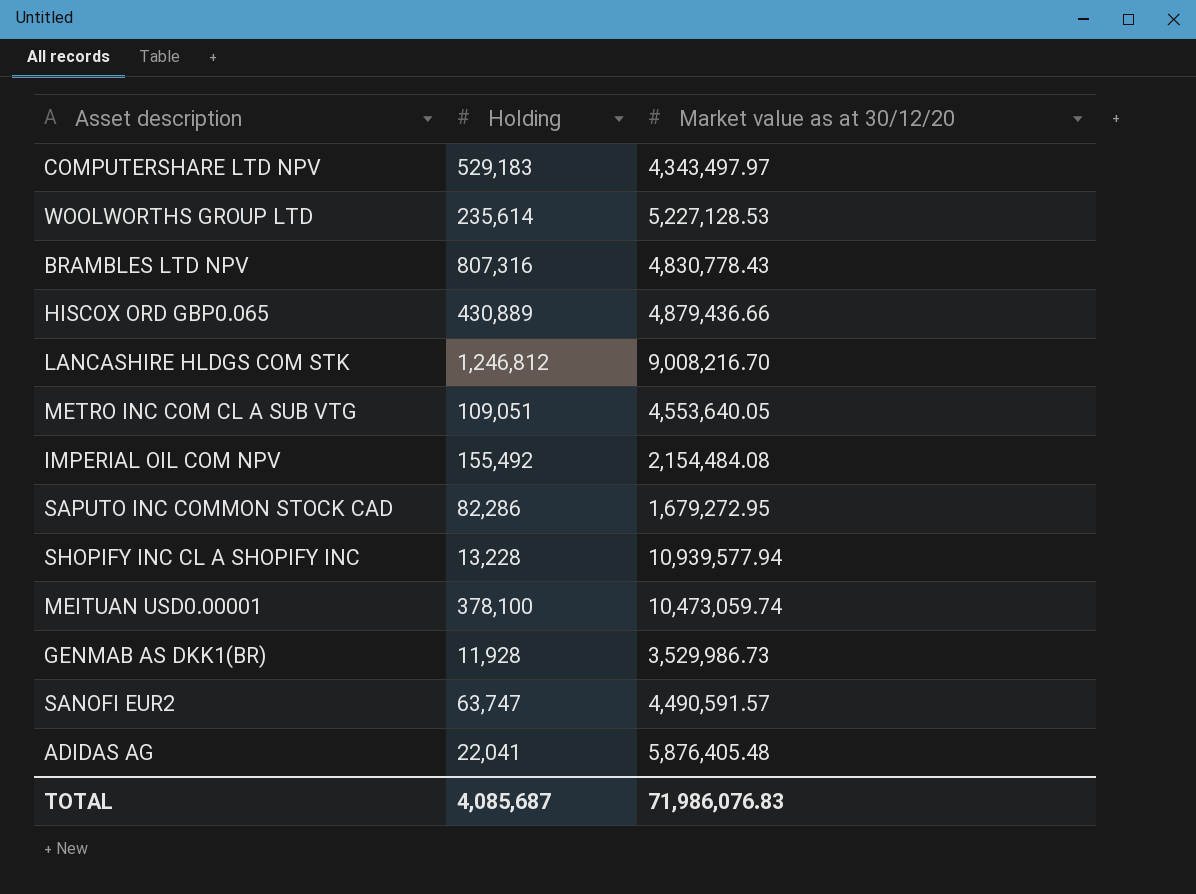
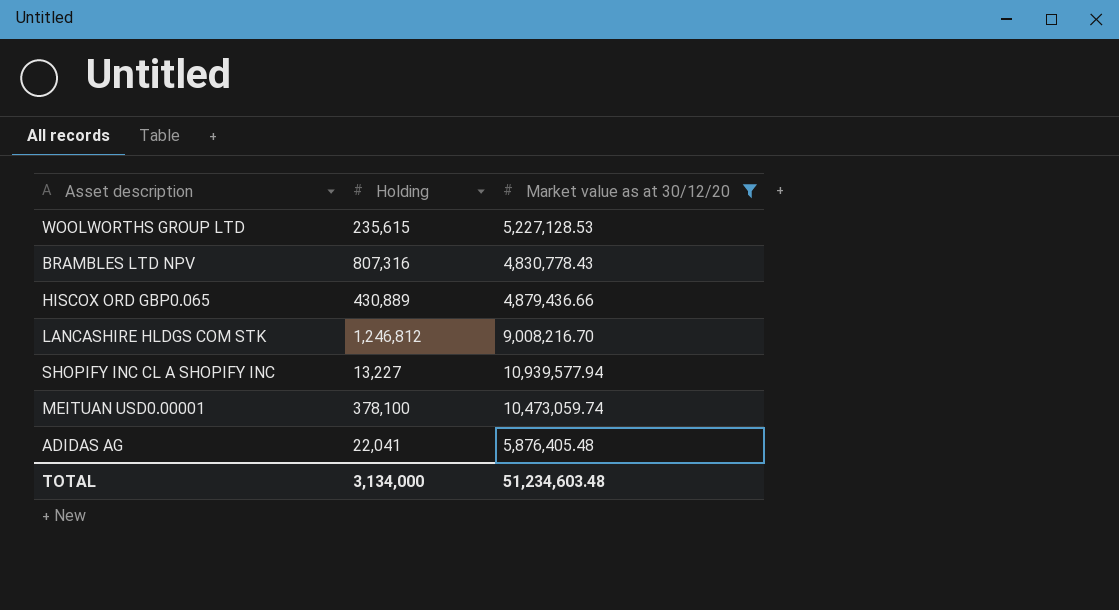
filter: none -> Market value as at 30/12/20 >= 4,830,778.43
WOOLWORTHS GROUP LTD | Holding: 235,614 -> 235,615
SHOPIFY INC CL A SHOPIFY INC | Holding: 13,228 -> 13,227
TOTAL | Holding: 4,085,687 -> 3,134,000
TOTAL | Market value as at 30/12/20: 71,986,076.83 -> 51,234,603.48

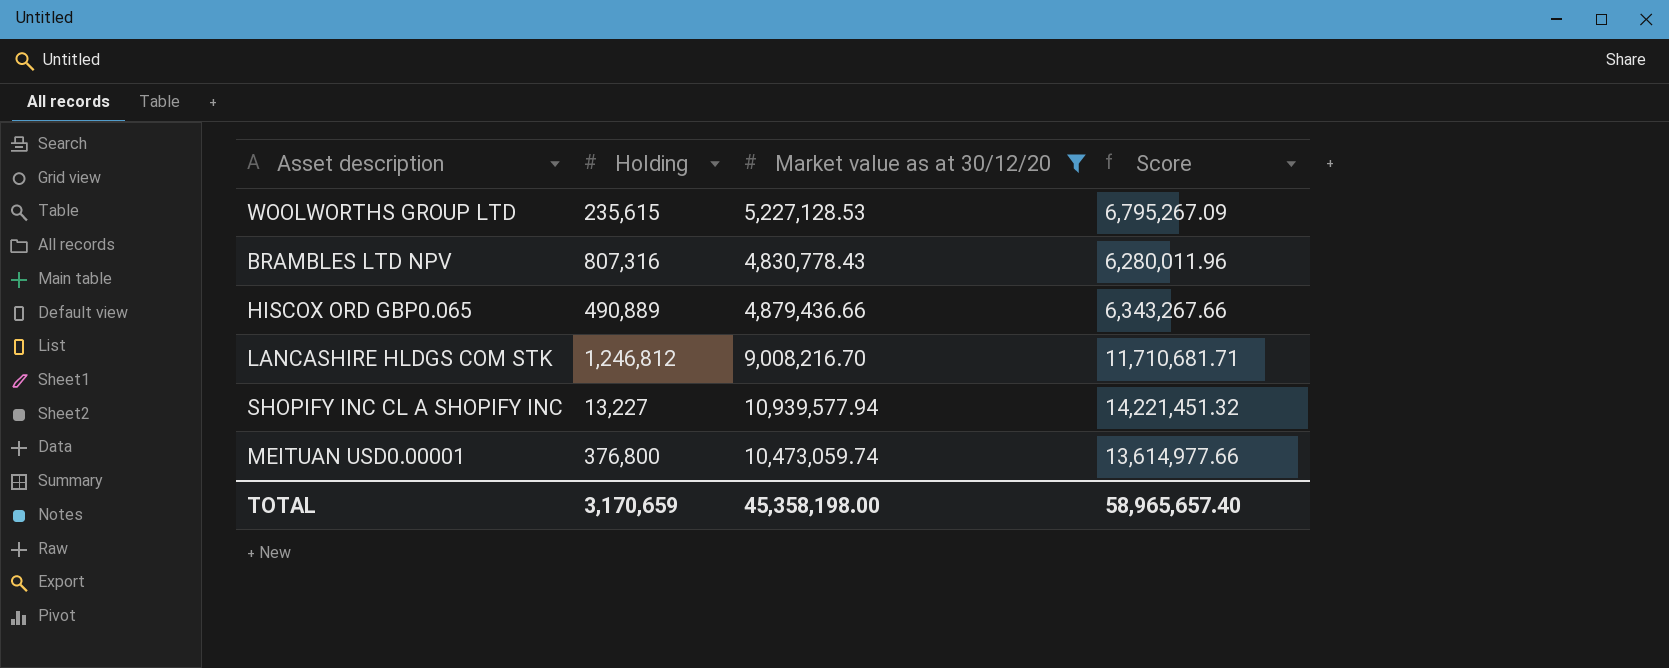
column Score | formula: none -> [Market value as at 30/12/20] * 1.3
row ADIDAS AG: 22,041 | 5,876,405.48 -> none
HISCOX ORD GBP0.065 | Holding: 430,889 -> 490,889
MEITUAN USD0.00001 | Holding: 378,100 -> 376,800
TOTAL | Holding: 3,134,000 -> 3,170,659
TOTAL | Market value as at 30/12/20: 51,234,603.48 -> 45,358,198.00

